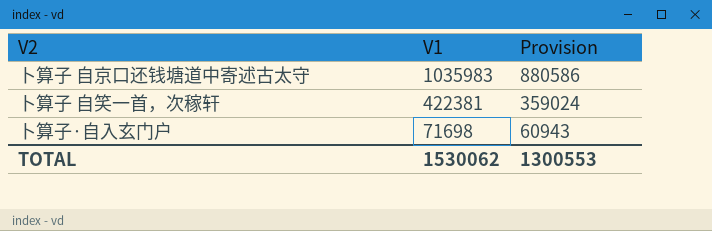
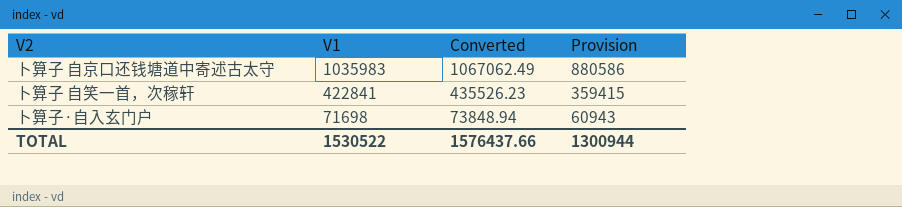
column Converted | formula: none -> [V1] * 1.03
卜算子 自笑一首，次稼轩 | V1: 422381 -> 422841
卜算子 自笑一首，次稼轩 | Provision: 359024 -> 359415
TOTAL | V1: 1530062 -> 1530522
TOTAL | Provision: 1300553 -> 1300944

